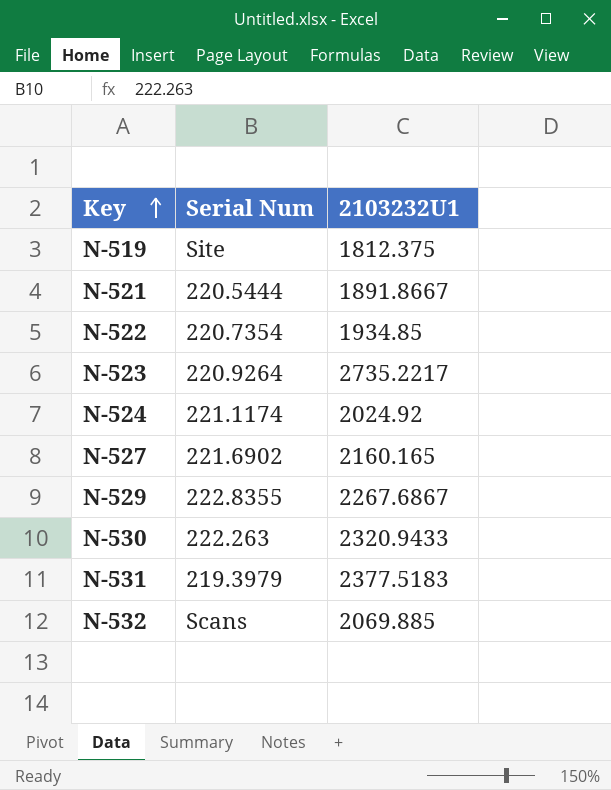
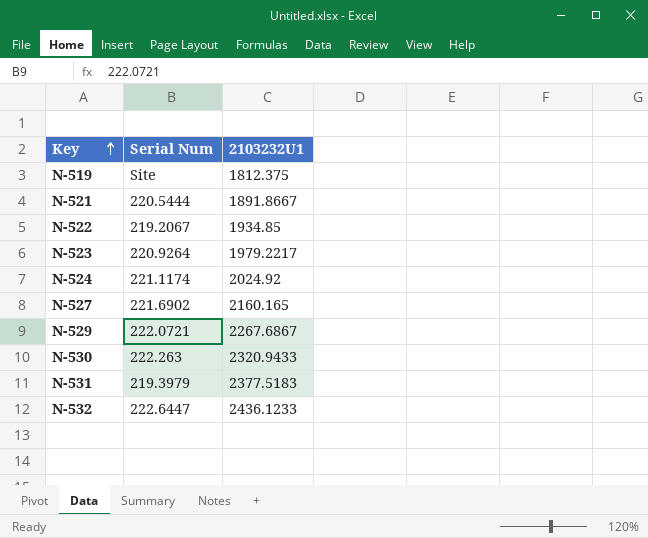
N-522 | Serial Num: 220.7354 -> 219.2067
N-523 | 2103232U1: 2735.2217 -> 1979.2217
N-529 | Serial Num: 222.8355 -> 222.0721
N-532 | Serial Num: Scans -> 222.6447
N-532 | 2103232U1: 2069.885 -> 2436.1233

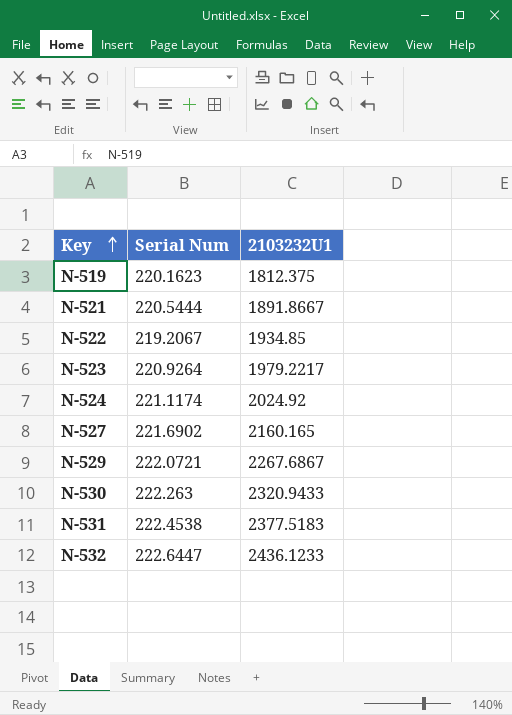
N-519 | Serial Num: Site -> 220.1623
N-531 | Serial Num: 219.3979 -> 222.4538

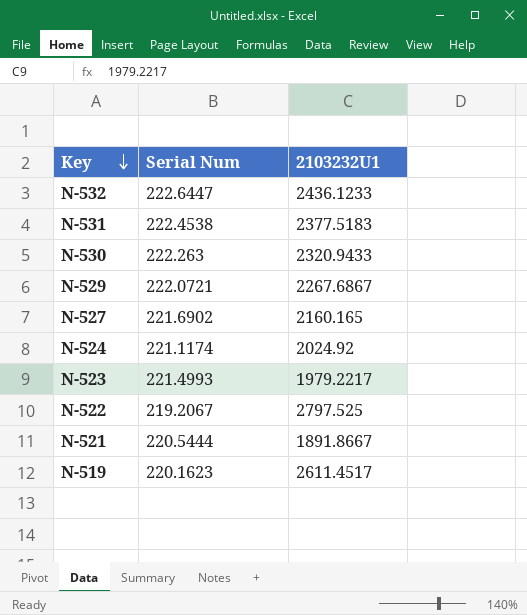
row order: Key ascending -> Key descending
N-523 | Serial Num: 220.9264 -> 221.4993
N-522 | 2103232U1: 1934.85 -> 2797.525
N-519 | 2103232U1: 1812.375 -> 2611.4517

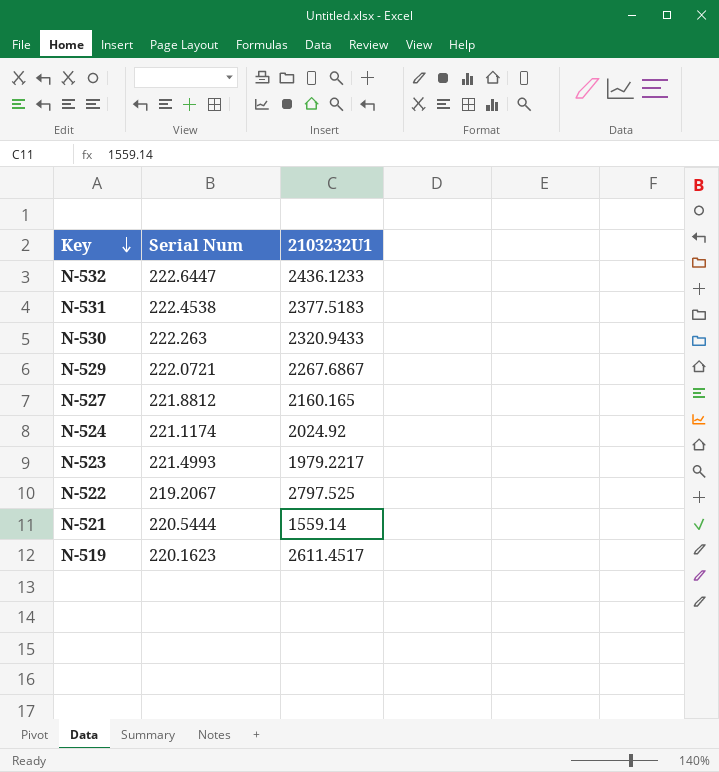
N-527 | Serial Num: 221.6902 -> 221.8812
N-521 | 2103232U1: 1891.8667 -> 1559.14

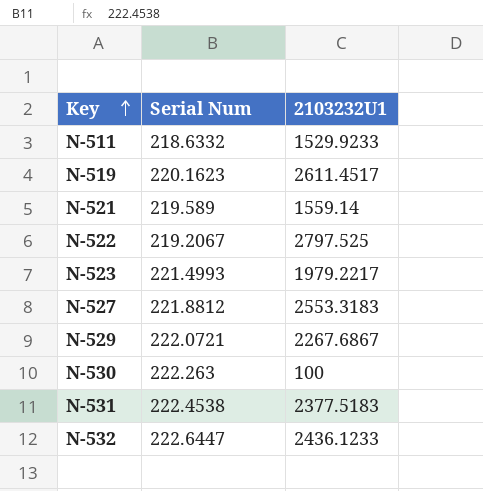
row order: Key descending -> Key ascending
row N-524: 221.1174 | 2024.92 -> none
row N-511: none -> 218.6332 | 1529.9233
N-521 | Serial Num: 220.5444 -> 219.589
N-527 | 2103232U1: 2160.165 -> 2553.3183
N-530 | 2103232U1: 2320.9433 -> 100

